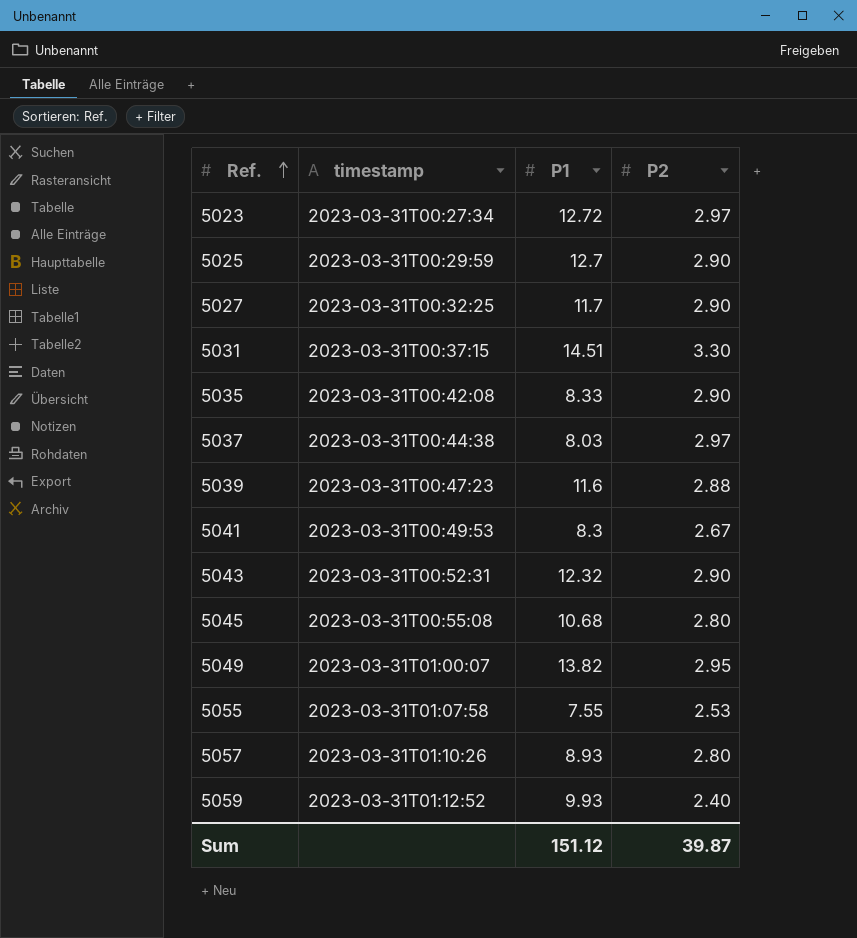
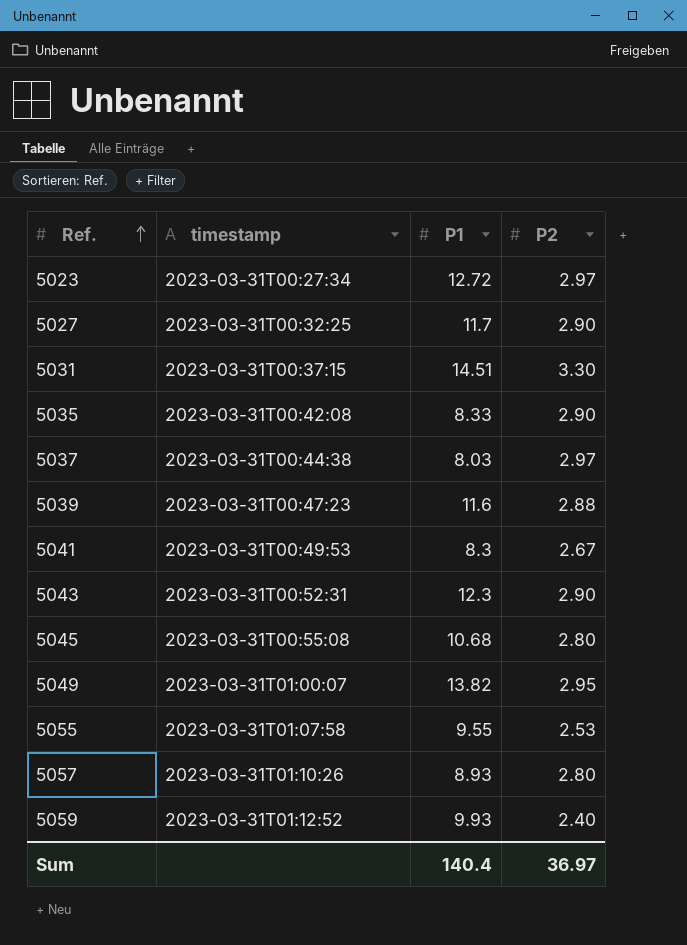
row 5025: 2023-03-31T00:29:59 | 12.7 | 2.90 -> none
5043 | P1: 12.32 -> 12.3
5055 | P1: 7.55 -> 9.55
Sum | P1: 151.12 -> 140.4
Sum | P2: 39.87 -> 36.97

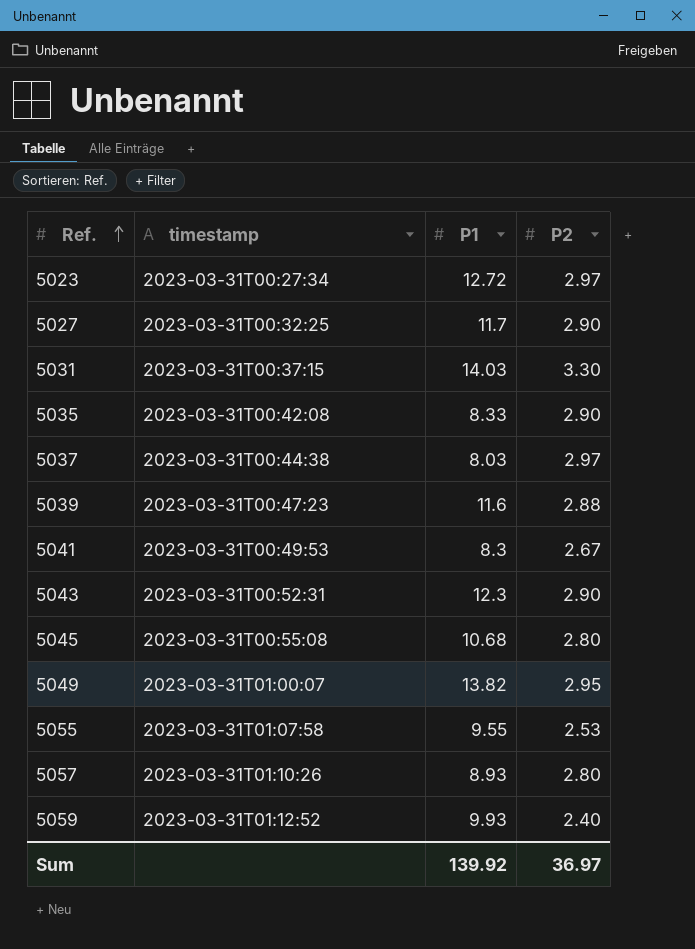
5031 | P1: 14.51 -> 14.03
Sum | P1: 140.4 -> 139.92

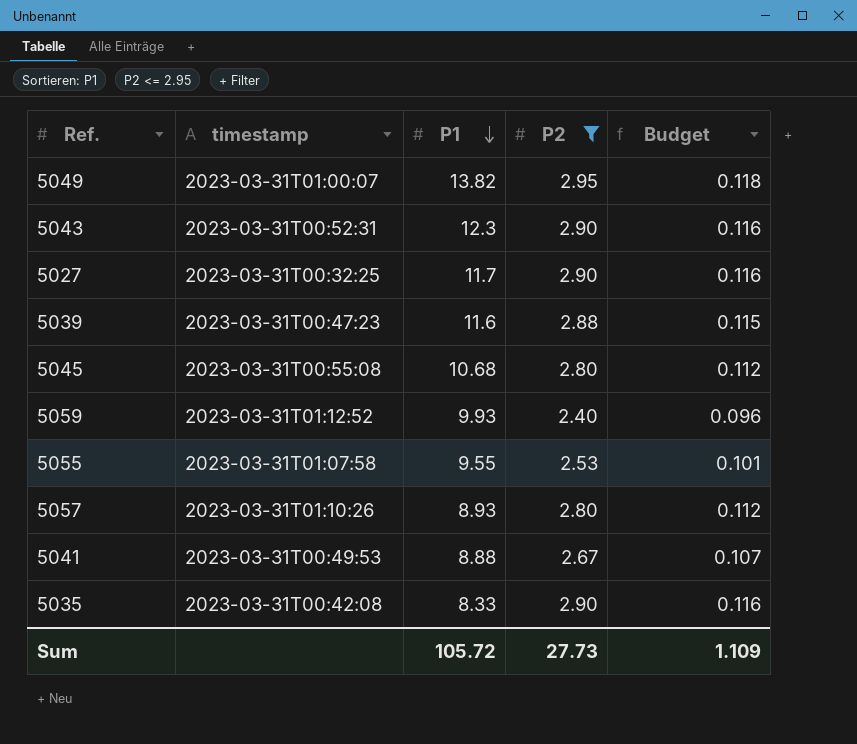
filter: none -> P2 <= 2.95
row order: Ref. ascending -> P1 descending
column Budget | formula: none -> [P2] * 0.04
5041 | P1: 8.3 -> 8.88
Sum | P1: 139.92 -> 105.72
Sum | P2: 36.97 -> 27.73

